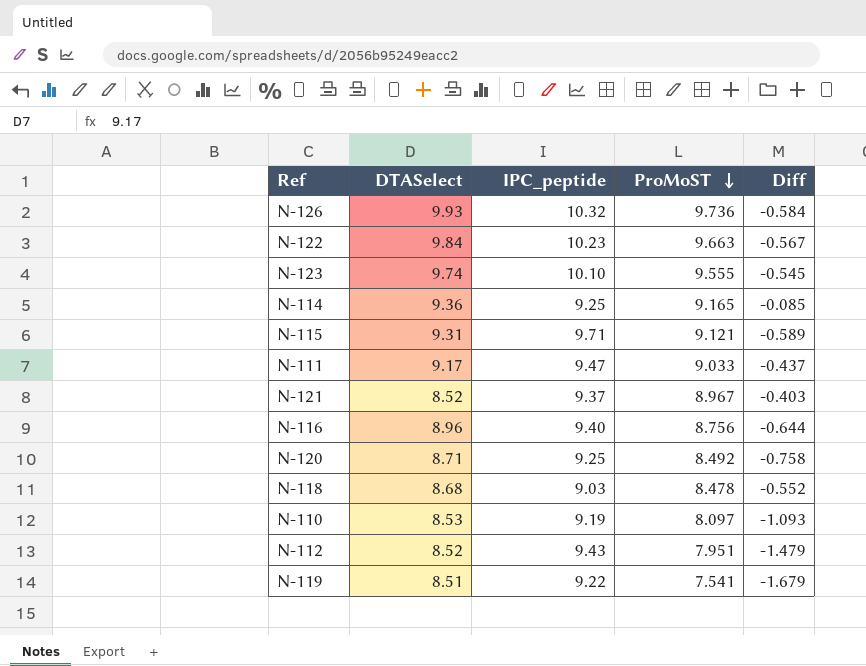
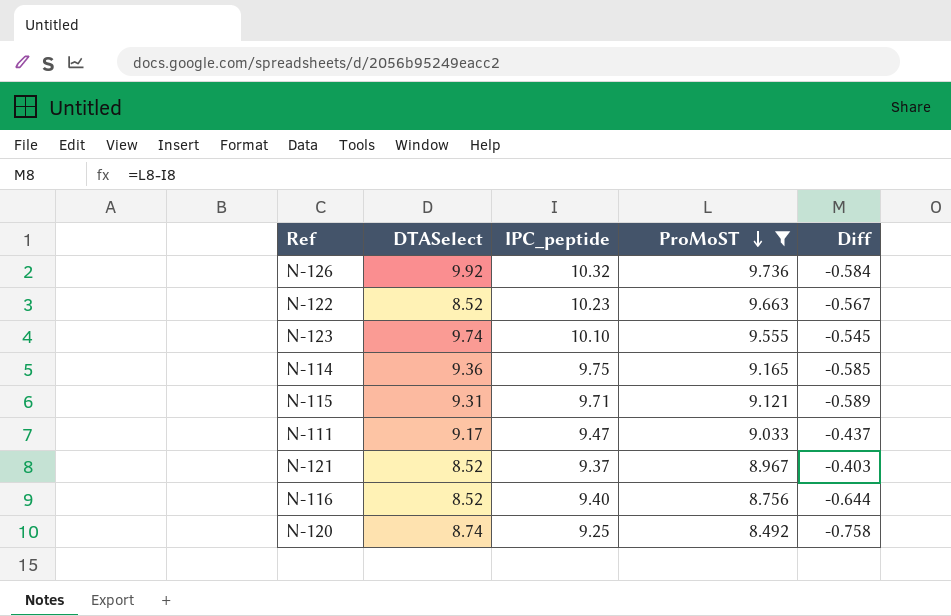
filter: none -> ProMoST >= 8.492
N-126 | DTASelect: 9.93 -> 9.92
N-122 | DTASelect: 9.84 -> 8.52
N-114 | IPC_peptide: 9.25 -> 9.75
N-114 | Diff: -0.085 -> -0.585
N-116 | DTASelect: 8.96 -> 8.52
N-120 | DTASelect: 8.71 -> 8.74

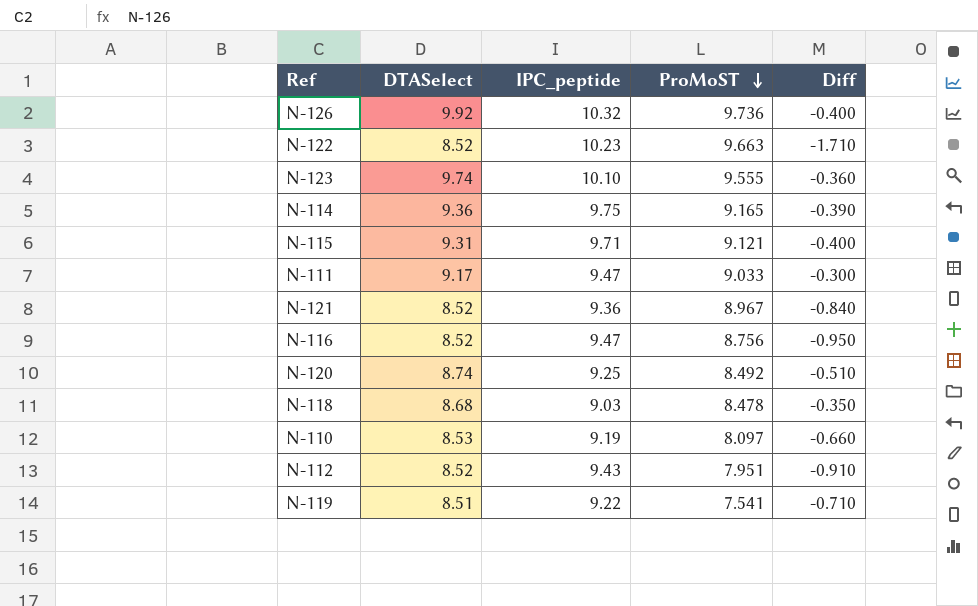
filter: ProMoST >= 8.492 -> none
column Diff | formula: [ProMoST] - [IPC_peptide] -> [DTASelect] - [IPC_peptide]
N-121 | IPC_peptide: 9.37 -> 9.36
N-116 | IPC_peptide: 9.40 -> 9.47

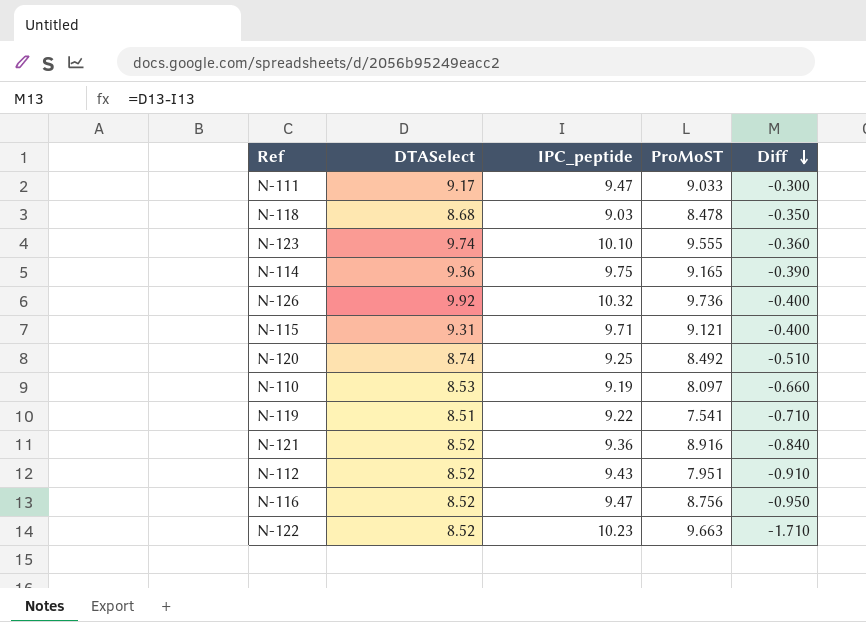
row order: ProMoST descending -> Diff descending
N-121 | ProMoST: 8.967 -> 8.916

